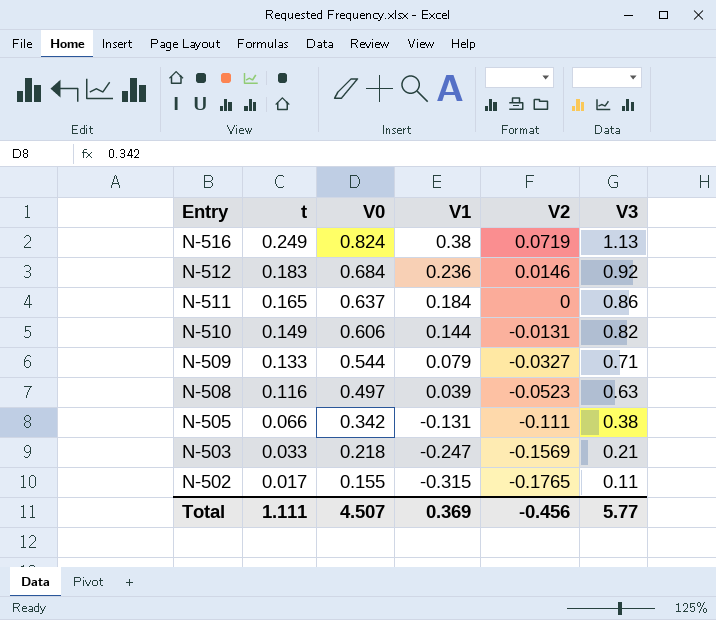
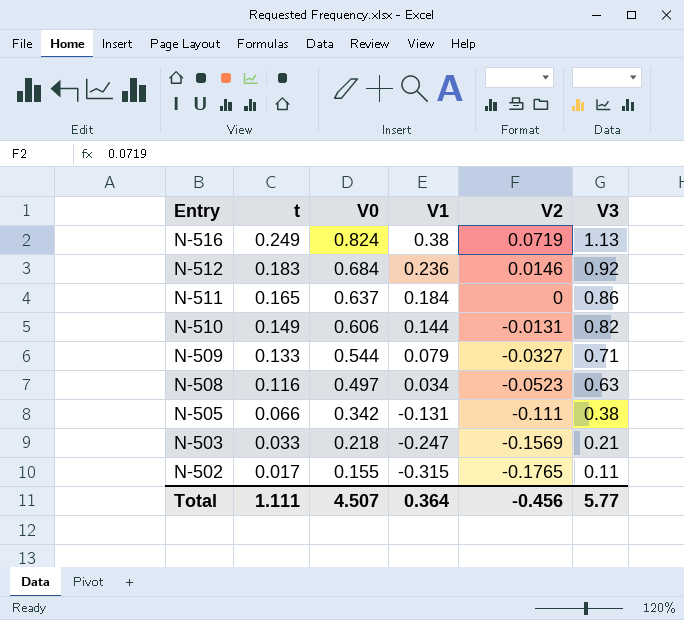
N-508 | V1: 0.039 -> 0.034
Total | V1: 0.369 -> 0.364

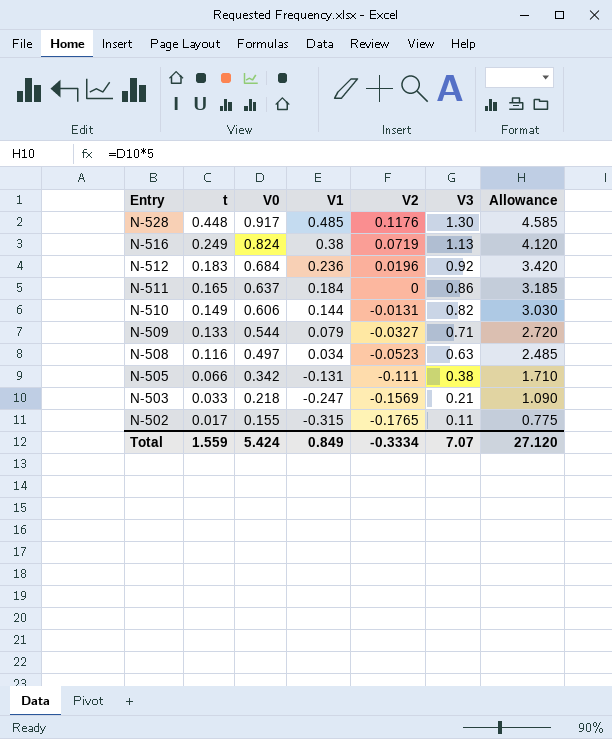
column Allowance | formula: none -> [V0] * 5
row N-528: none -> 0.448 | 0.917 | 0.485 | 0.1176 | 1.30 | 4.585
N-512 | V2: 0.0146 -> 0.0196
Total | t: 1.111 -> 1.559
Total | V0: 4.507 -> 5.424
Total | V1: 0.364 -> 0.849
Total | V2: -0.456 -> -0.3334
Total | V3: 5.77 -> 7.07

